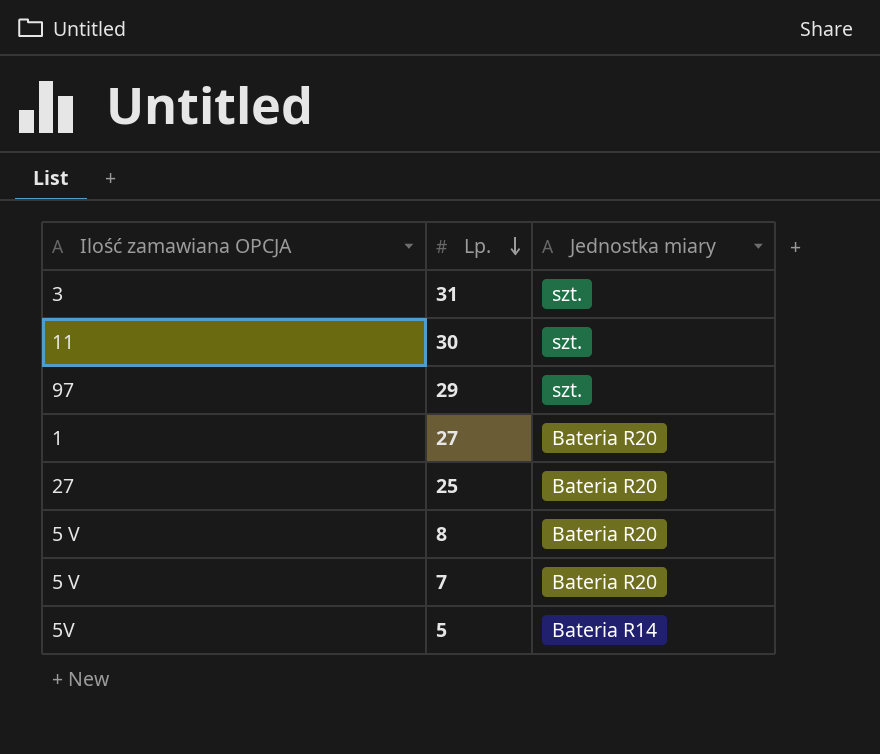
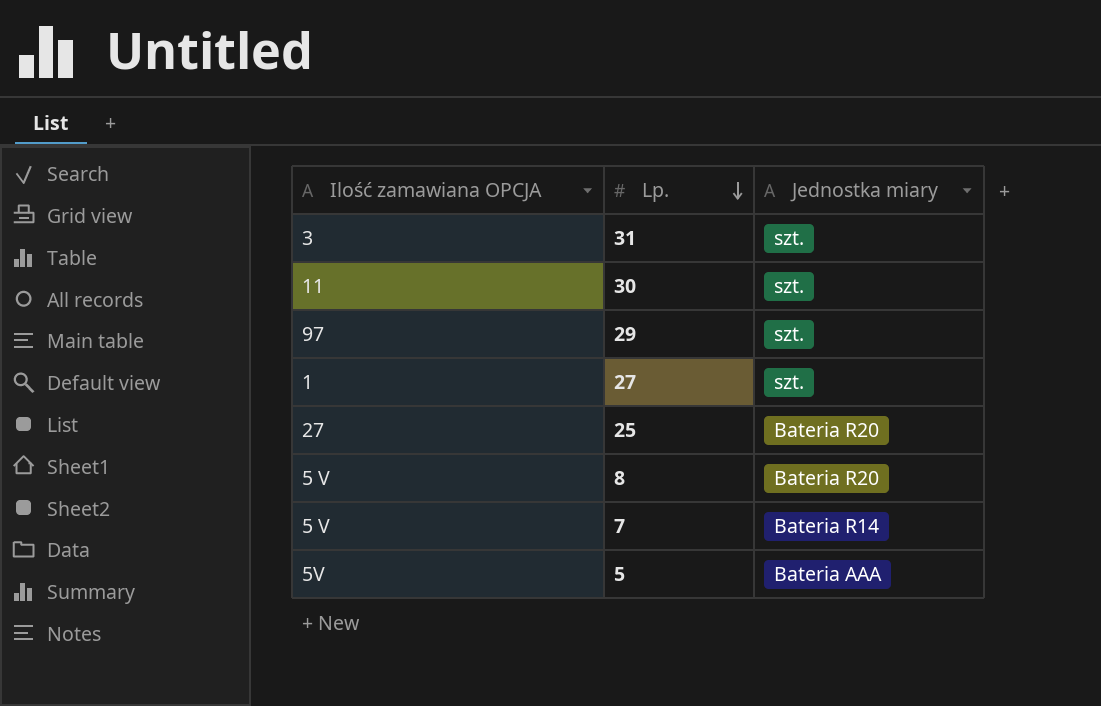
27 | Jednostka miary: Bateria R20 -> szt.
7 | Jednostka miary: Bateria R20 -> Bateria R14
5 | Jednostka miary: Bateria R14 -> Bateria AAA

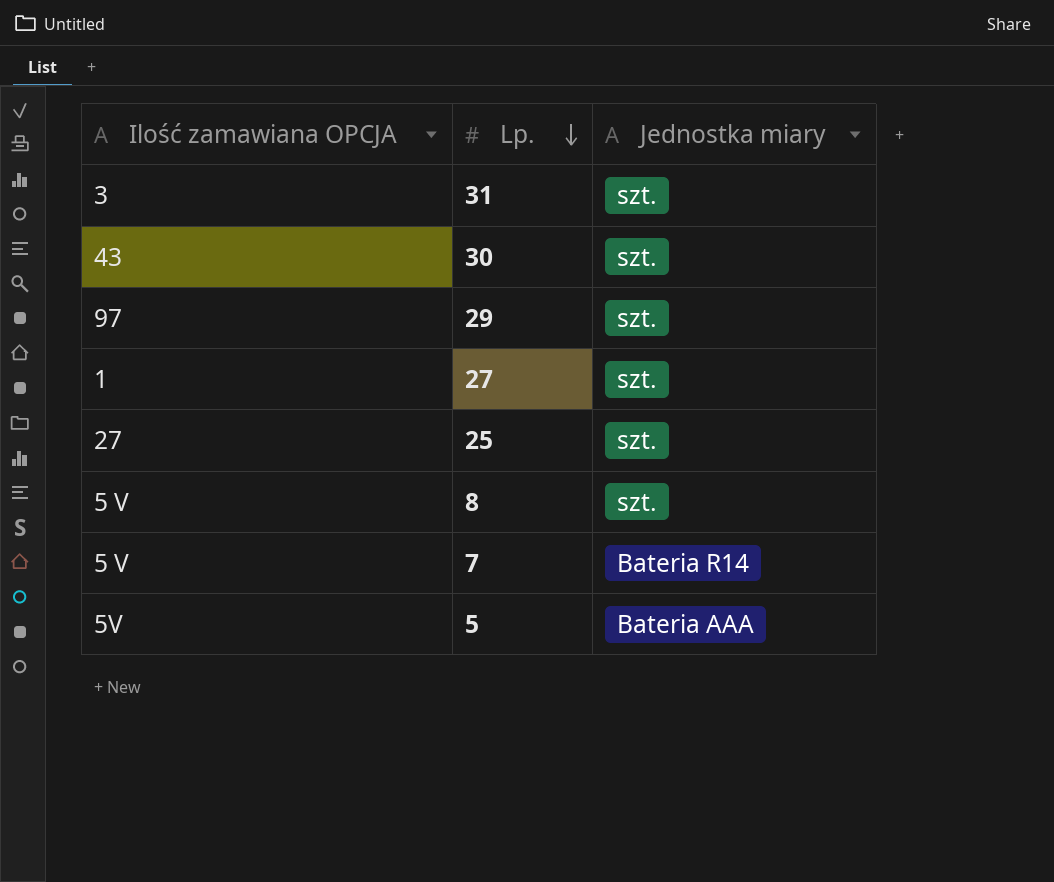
30 | Ilość zamawiana OPCJA: 11 -> 43
25 | Jednostka miary: Bateria R20 -> szt.
8 | Jednostka miary: Bateria R20 -> szt.

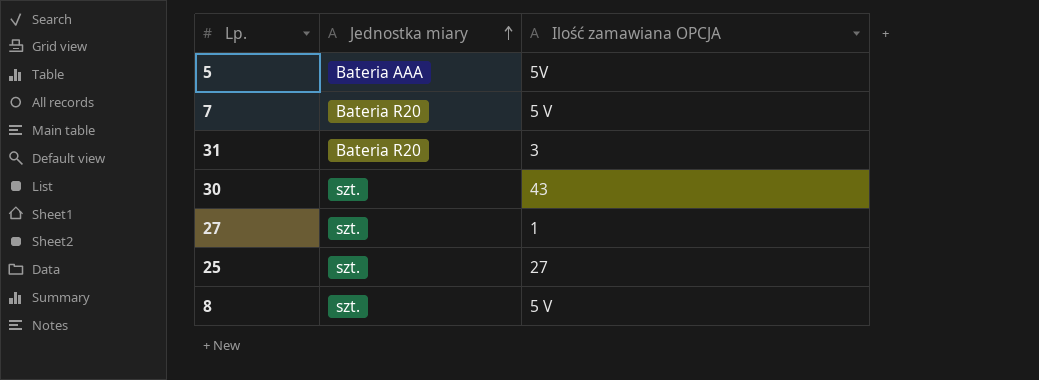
row order: Lp. descending -> Jednostka miary ascending
column Ilość zamawiana OPCJA | position: 1 -> 3
row 29: 97 | szt. -> none
7 | Jednostka miary: Bateria R14 -> Bateria R20
31 | Jednostka miary: szt. -> Bateria R20

